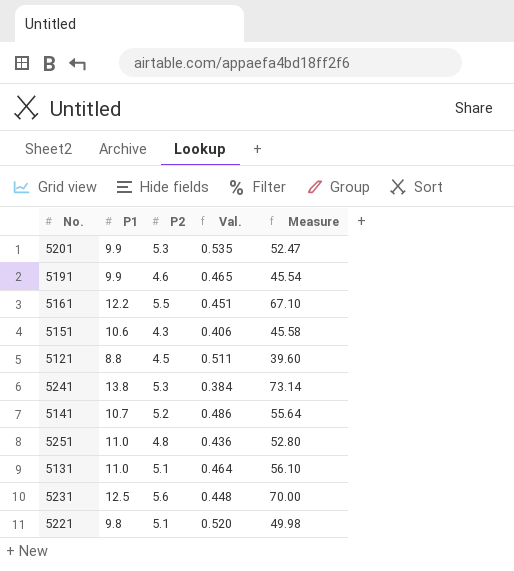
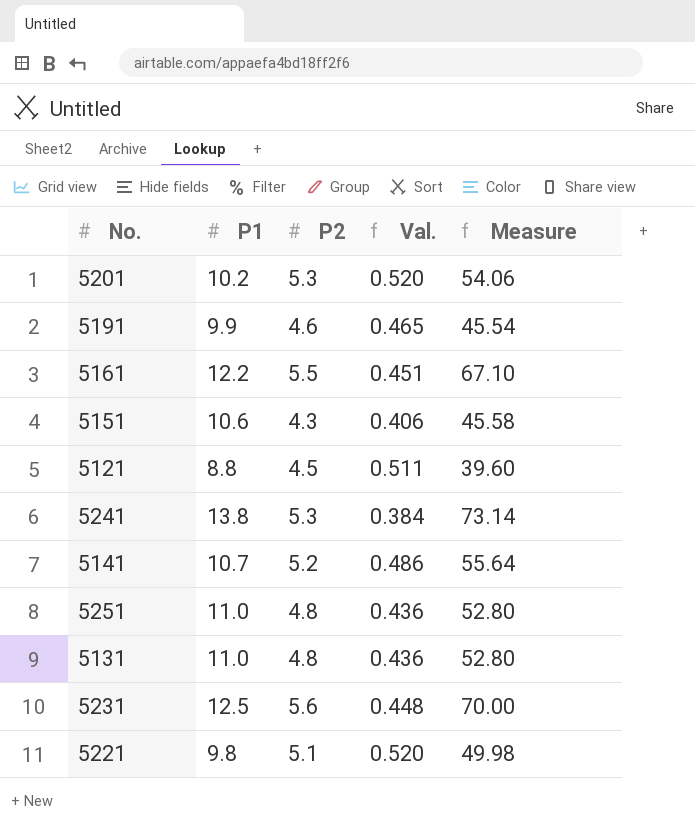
5201 | P1: 9.9 -> 10.2
5201 | Val.: 0.535 -> 0.520
5201 | Measure: 52.47 -> 54.06
5131 | P2: 5.1 -> 4.8
5131 | Val.: 0.464 -> 0.436
5131 | Measure: 56.10 -> 52.80

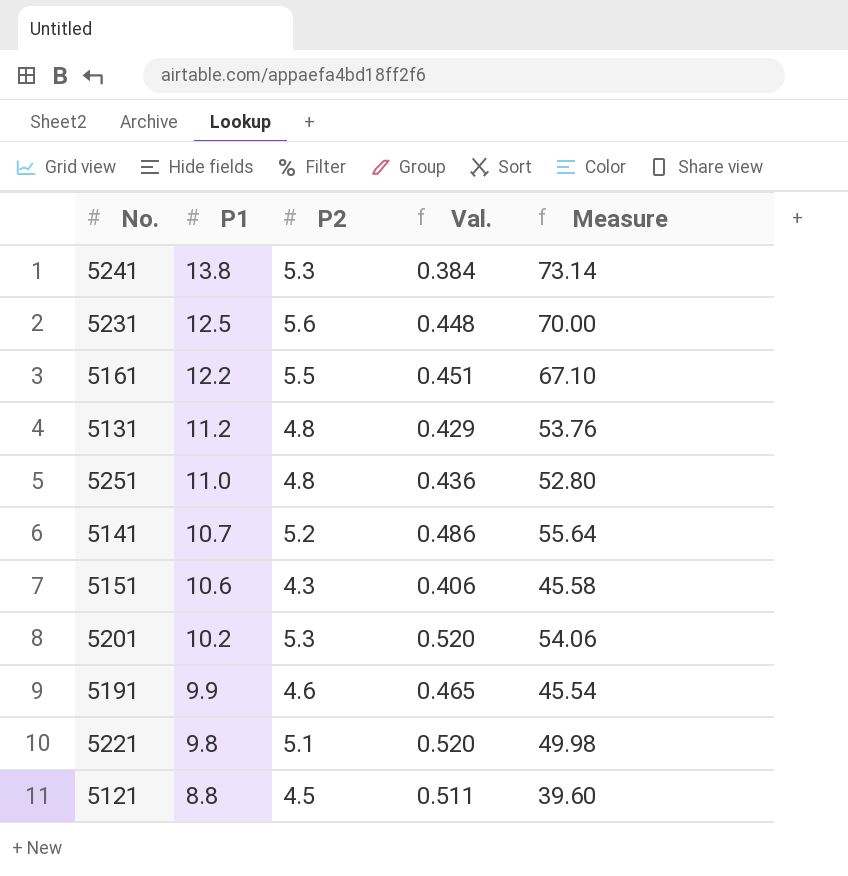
row order: none -> P1 descending
5131 | P1: 11.0 -> 11.2
5131 | Val.: 0.436 -> 0.429
5131 | Measure: 52.80 -> 53.76

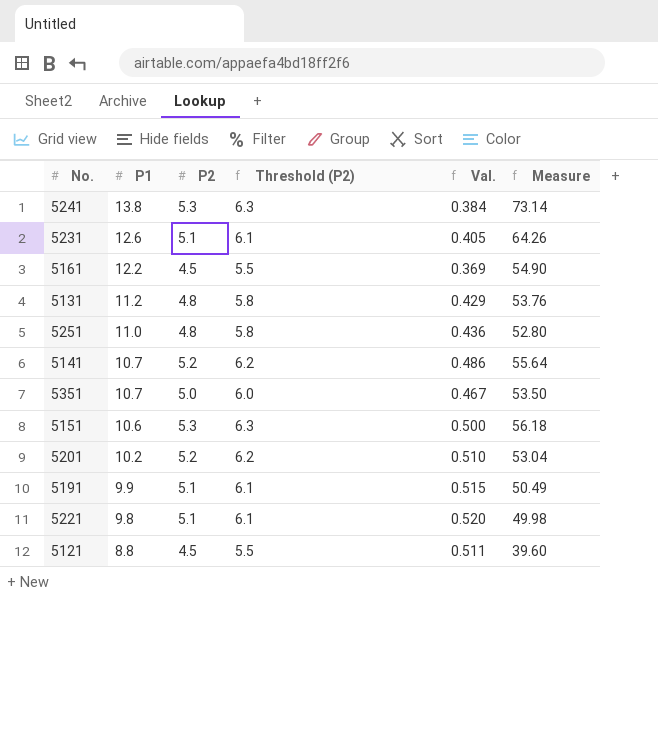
column Threshold (P2) | formula: none -> [P2] + 1
5231 | P1: 12.5 -> 12.6
5231 | P2: 5.6 -> 5.1
5231 | Val.: 0.448 -> 0.405
5231 | Measure: 70.00 -> 64.26
5161 | P2: 5.5 -> 4.5
5161 | Val.: 0.451 -> 0.369
5161 | Measure: 67.10 -> 54.90
row 5351: none -> 10.7 | 5.0 | 6.0 | 0.467 | 53.50
5151 | P2: 4.3 -> 5.3
5151 | Val.: 0.406 -> 0.500
5151 | Measure: 45.58 -> 56.18
5201 | P2: 5.3 -> 5.2
5201 | Val.: 0.520 -> 0.510
5201 | Measure: 54.06 -> 53.04
5191 | P2: 4.6 -> 5.1
5191 | Val.: 0.465 -> 0.515
5191 | Measure: 45.54 -> 50.49

